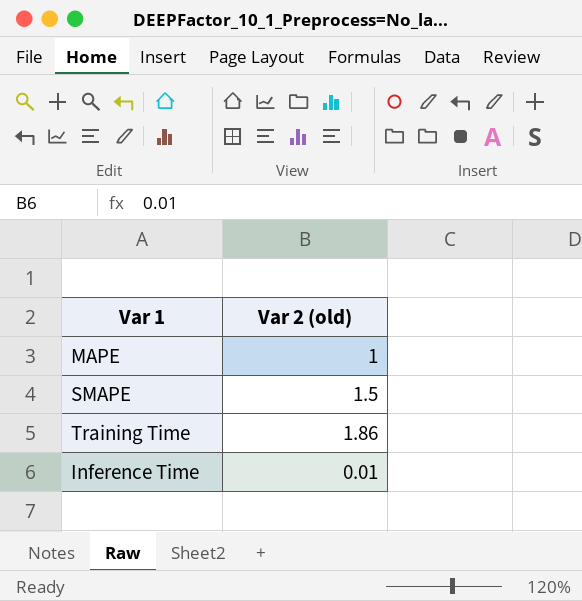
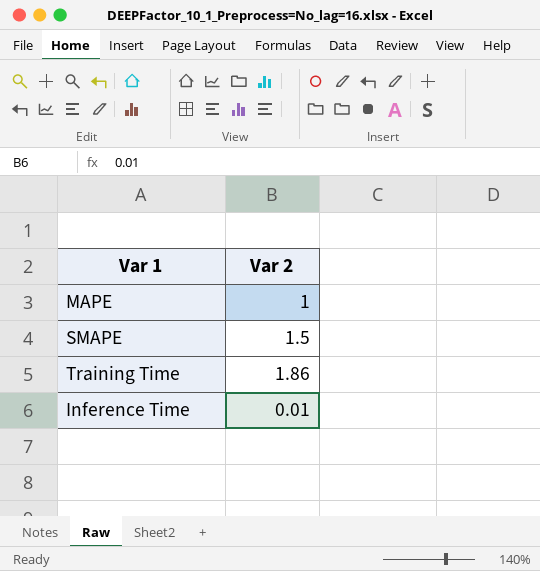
column name: Var 2 (old) -> Var 2

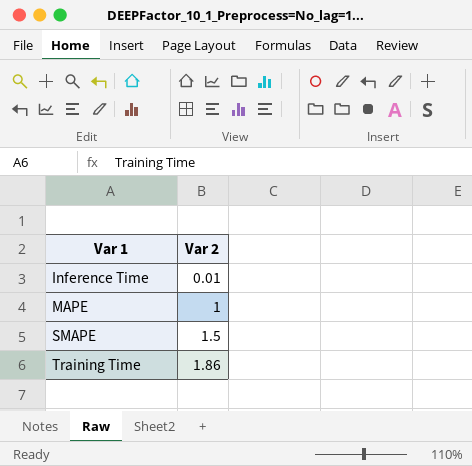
row order: none -> Var 1 ascending

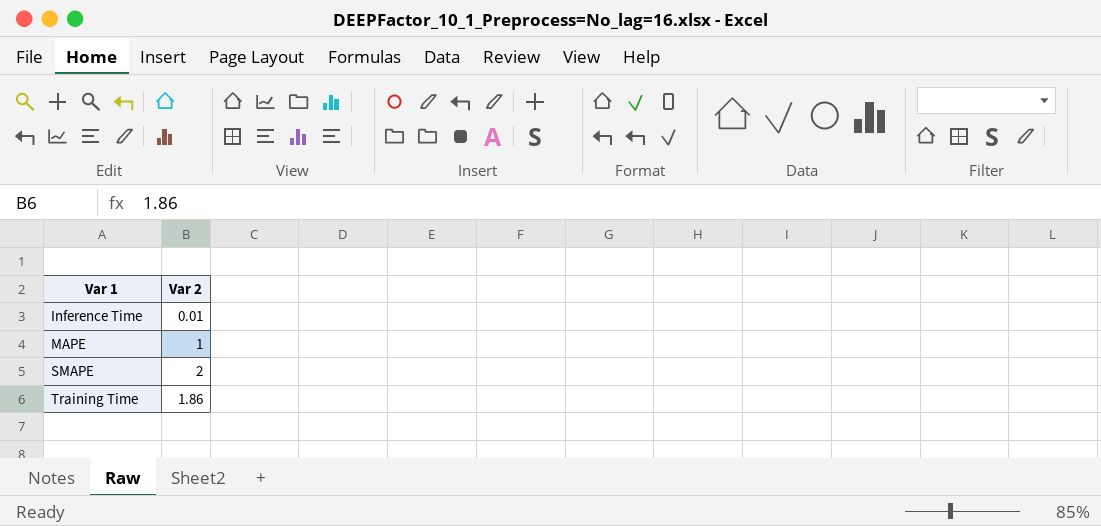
SMAPE | Var 2: 1.5 -> 2

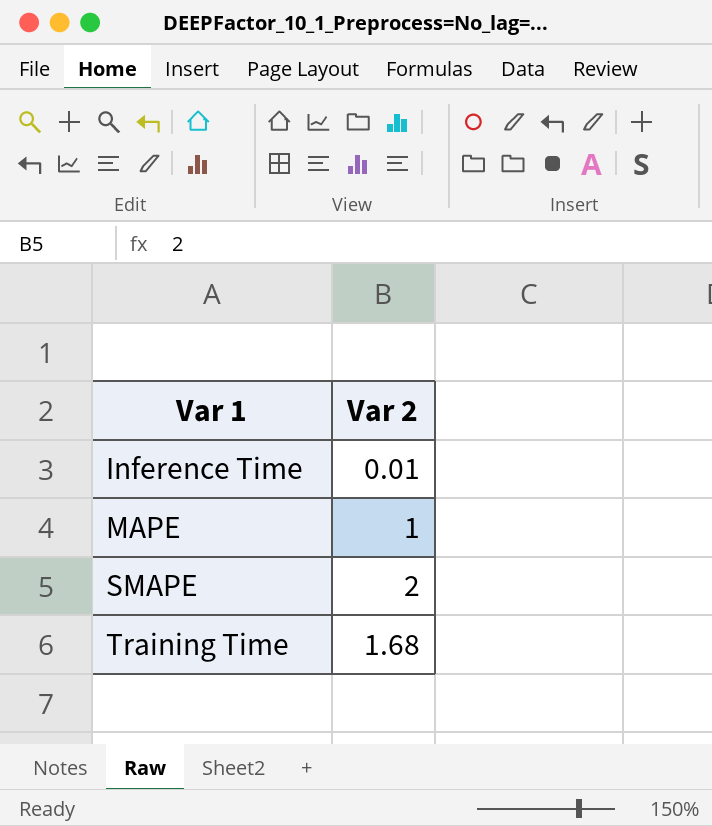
Training Time | Var 2: 1.86 -> 1.68

